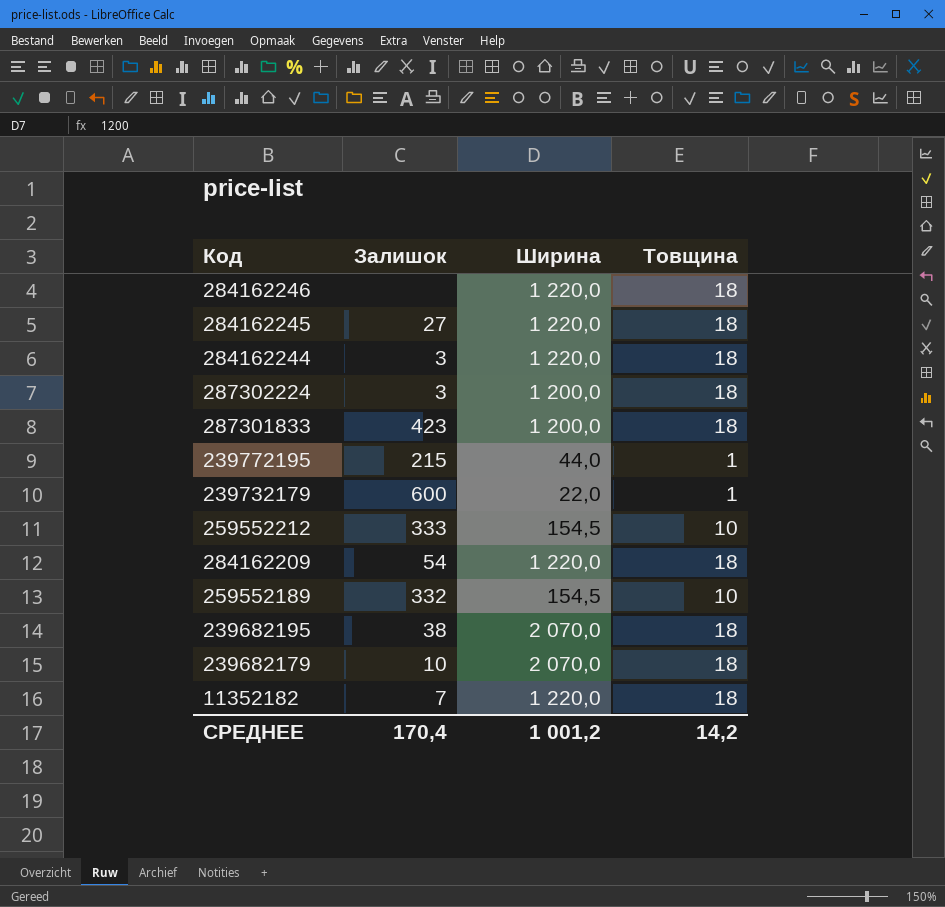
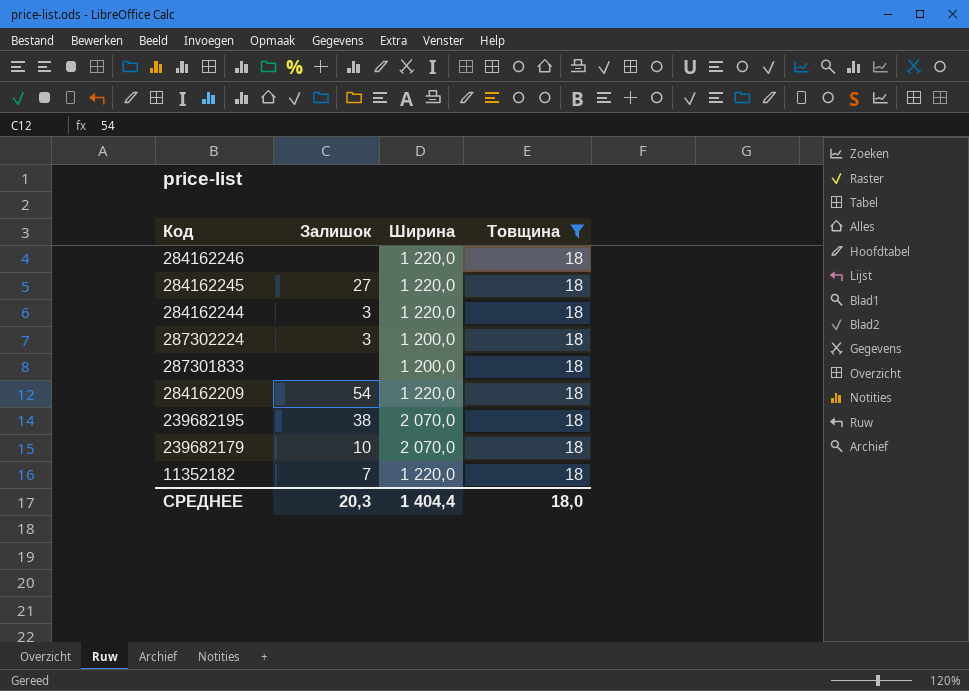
filter: none -> Товщина = 18
287301833 | Залишок: 423 -> none
СРЕДНЕЕ | Залишок: 170,4 -> 20,3
СРЕДНЕЕ | Ширина: 1 001,2 -> 1 404,4
СРЕДНЕЕ | Товщина: 14,2 -> 18,0

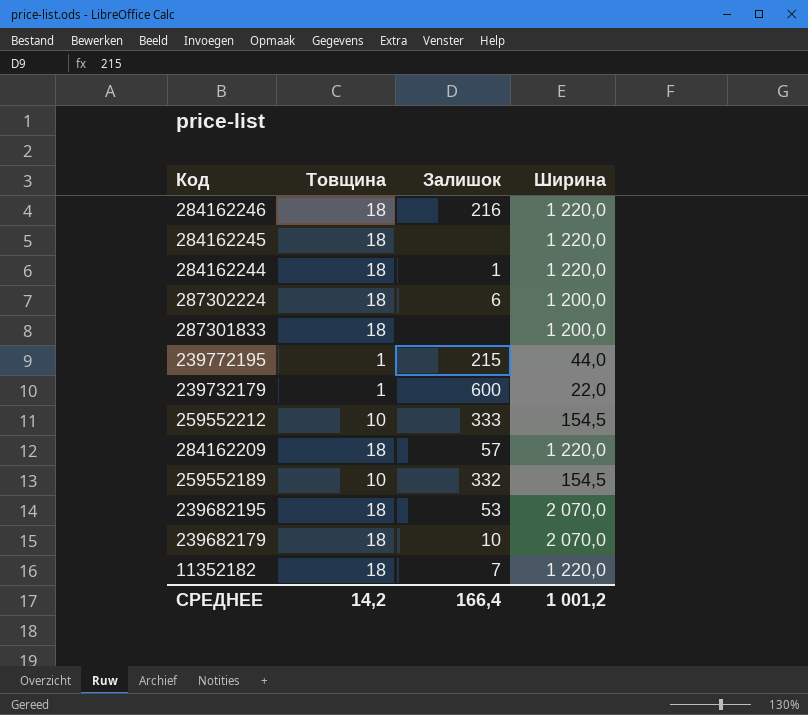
filter: Товщина = 18 -> none
column Товщина | position: 4 -> 2
284162246 | Залишок: none -> 216
284162245 | Залишок: 27 -> none
284162244 | Залишок: 3 -> 1
287302224 | Залишок: 3 -> 6
284162209 | Залишок: 54 -> 57
239682195 | Залишок: 38 -> 53
СРЕДНЕЕ | Товщина: 18,0 -> 14,2
СРЕДНЕЕ | Залишок: 20,3 -> 166,4
СРЕДНЕЕ | Ширина: 1 404,4 -> 1 001,2

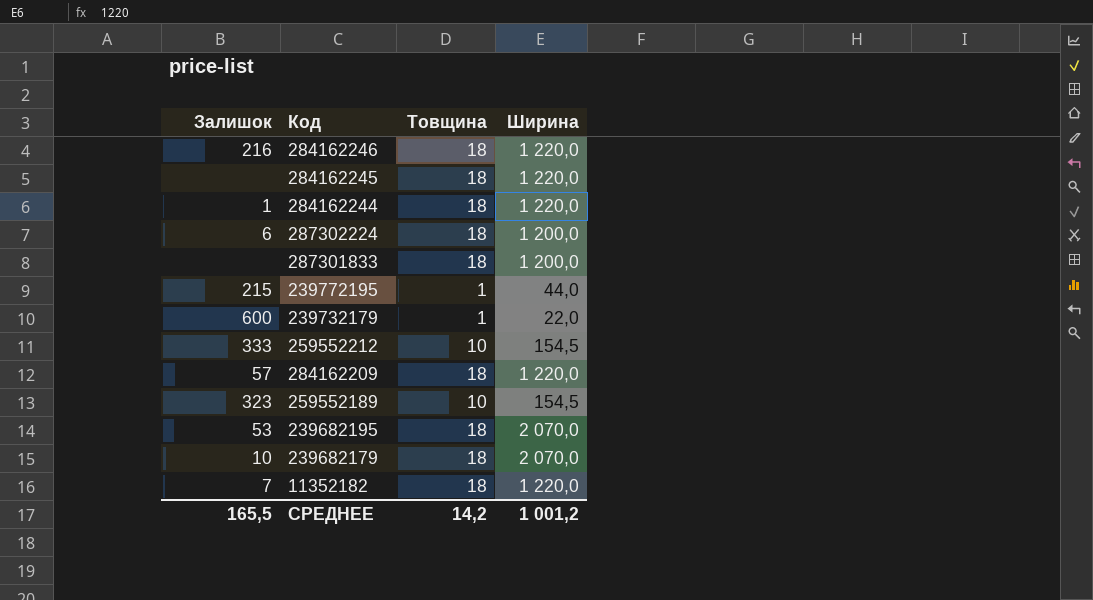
column Залишок | position: 3 -> 1
259552189 | Залишок: 332 -> 323
СРЕДНЕЕ | Залишок: 166,4 -> 165,5

